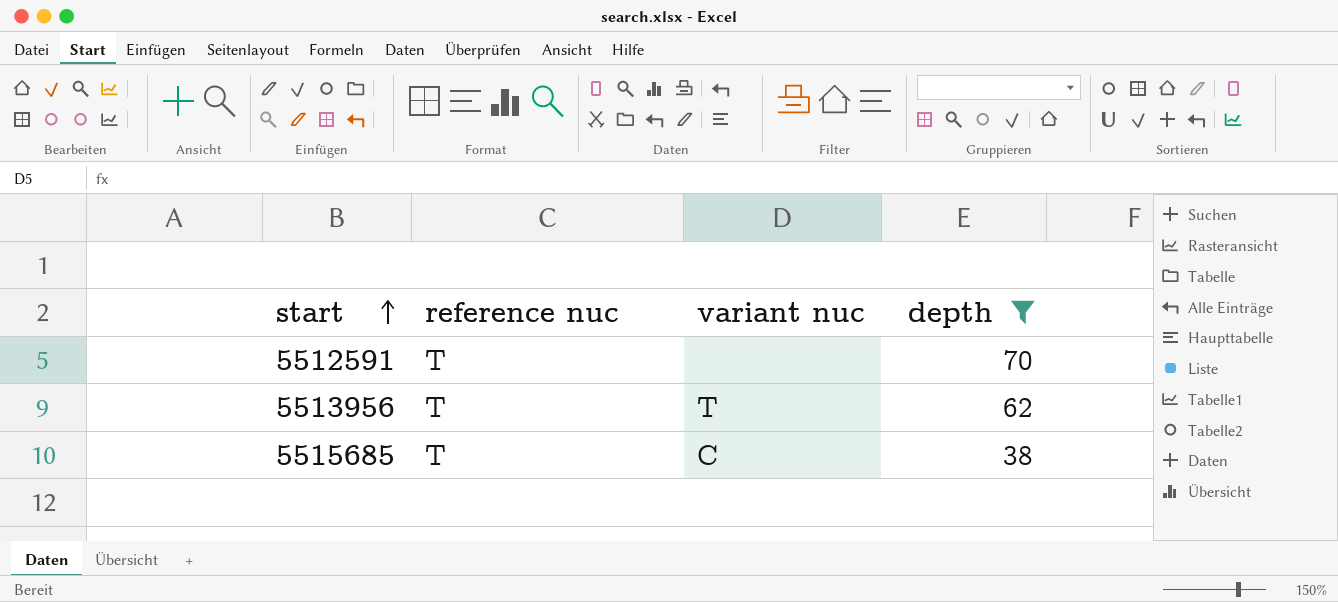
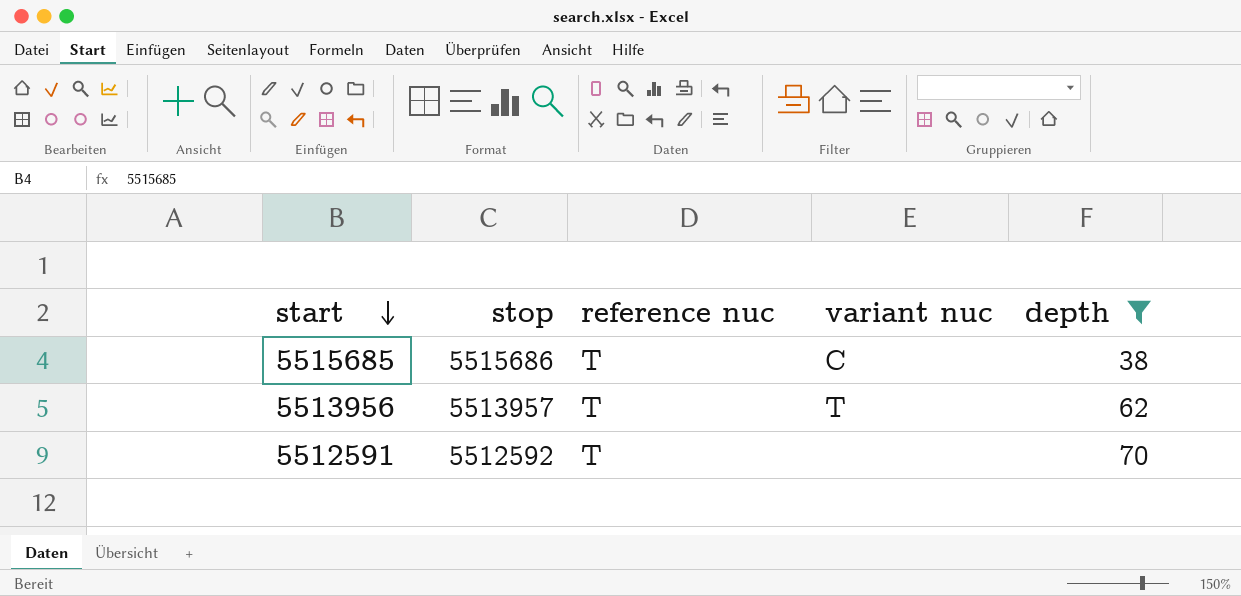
row order: start ascending -> start descending
column stop | position: none -> 2

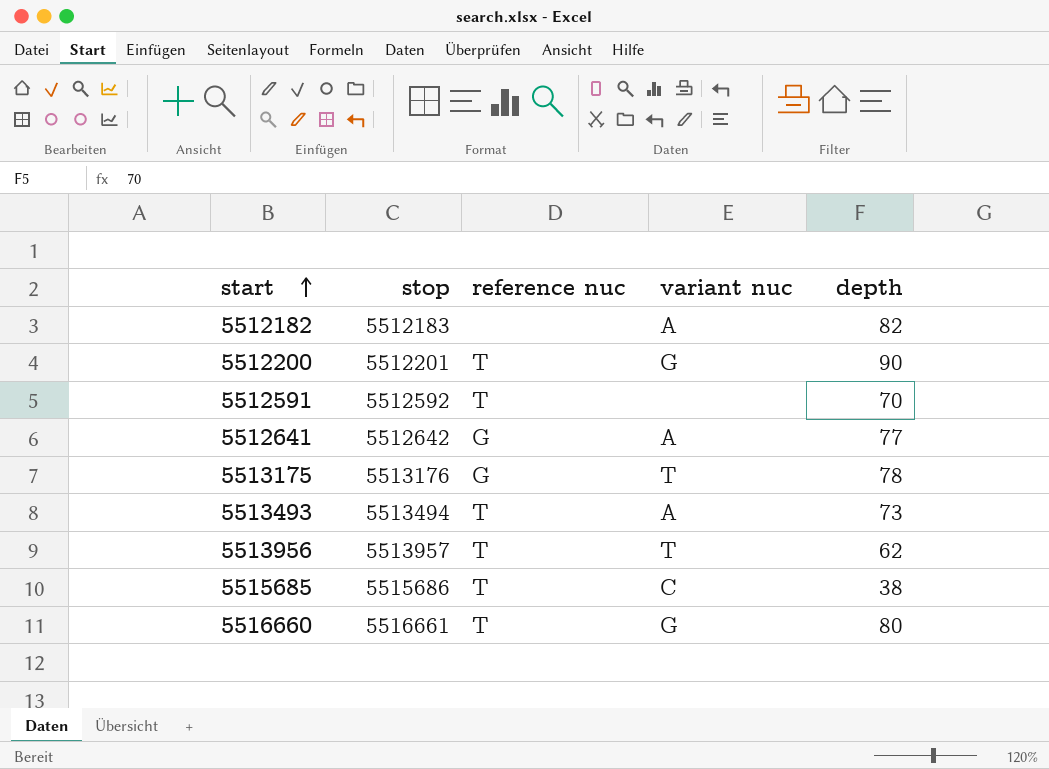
filter: depth <= 70 -> none
row order: start descending -> start ascending

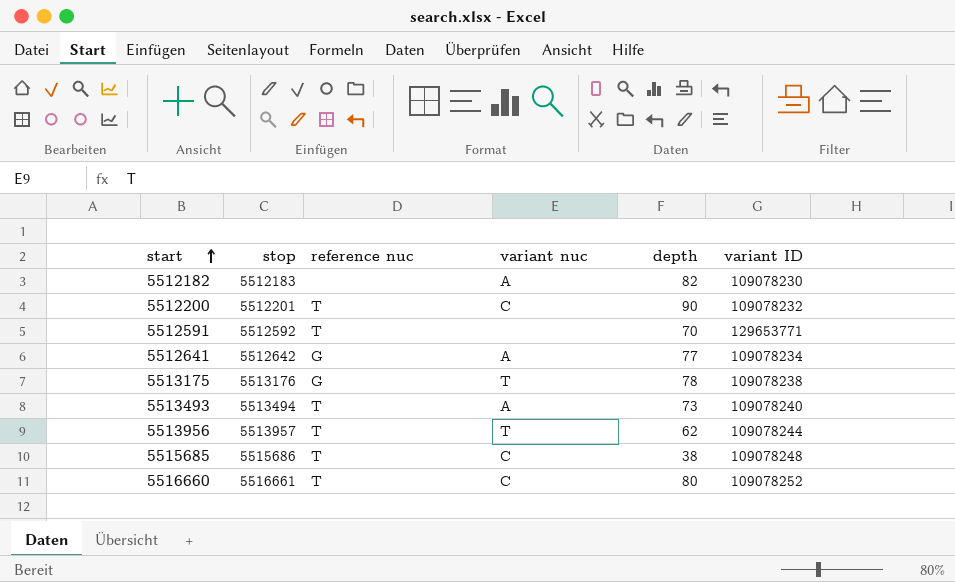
column variant ID | position: none -> 6
5512200 | variant nuc: G -> C
5516660 | variant nuc: G -> C

